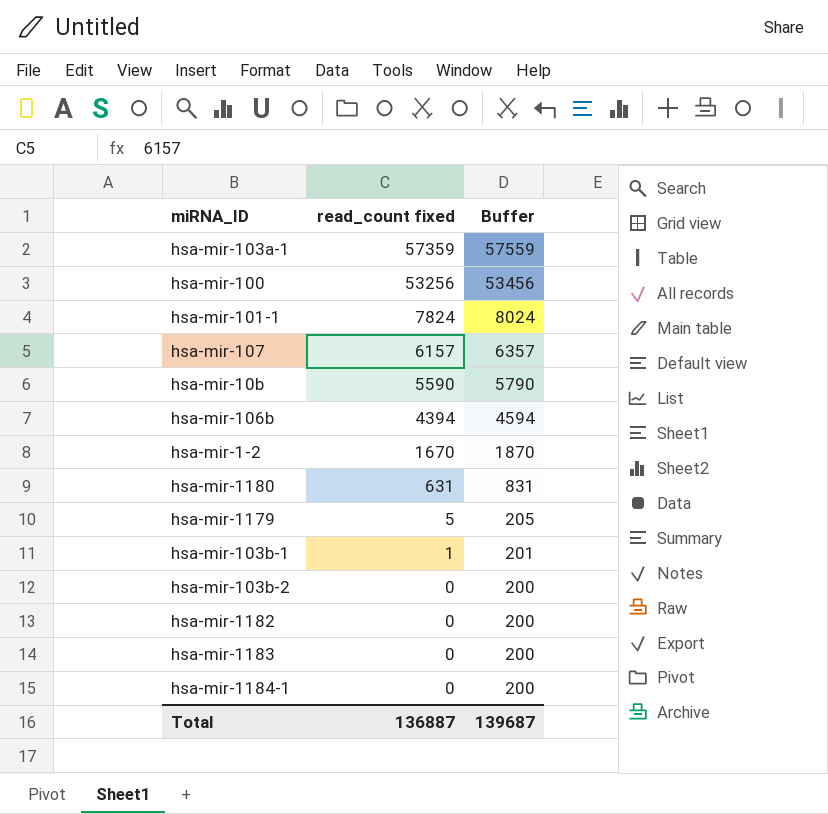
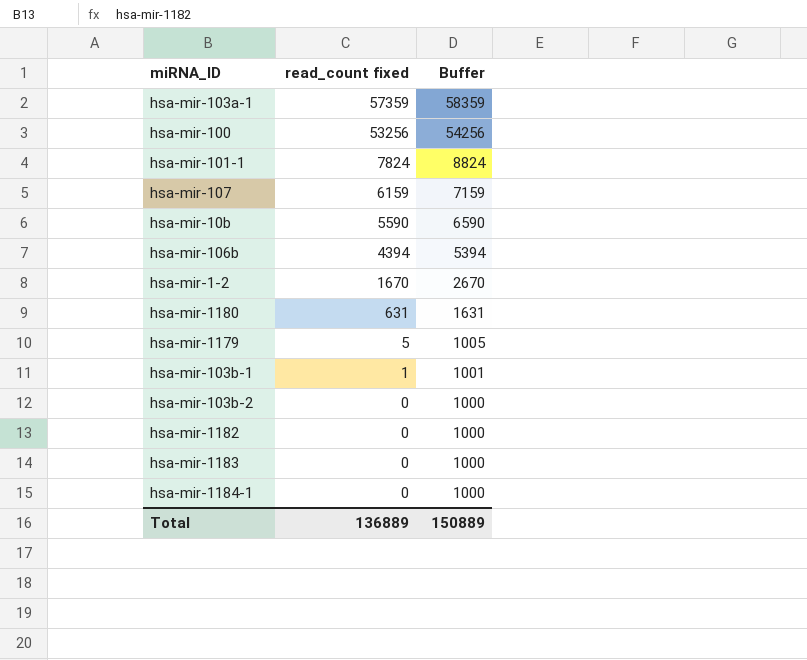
column Buffer | formula: [read_count fixed] + 200 -> [read_count fixed] + 1000
hsa-mir-107 | read_count fixed: 6157 -> 6159
Total | read_count fixed: 136887 -> 136889
Total | Buffer: 139687 -> 150889

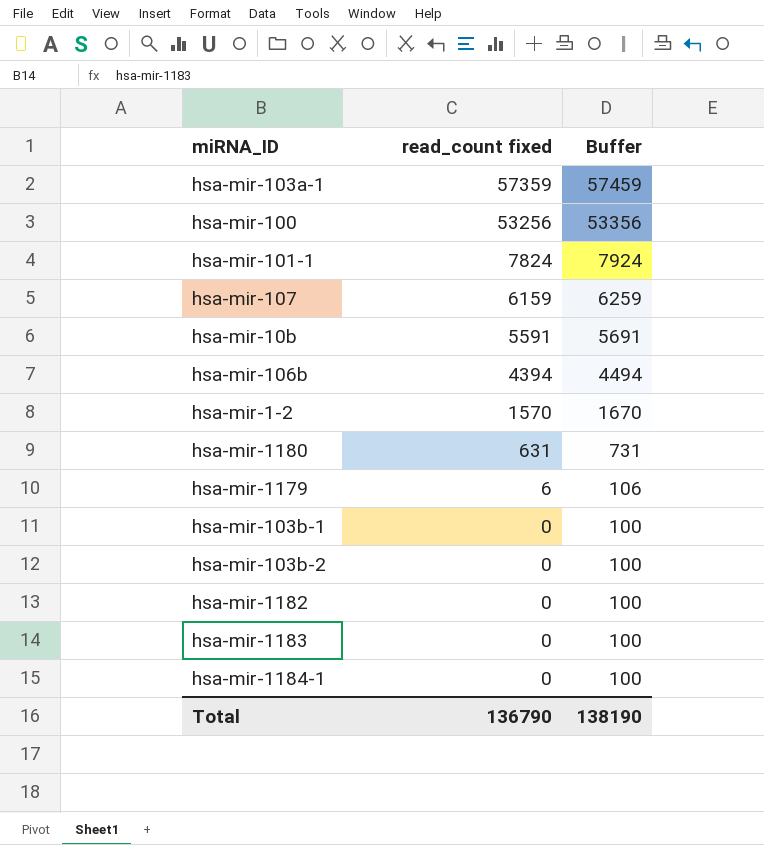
column Buffer | formula: [read_count fixed] + 1000 -> [read_count fixed] + 100
hsa-mir-10b | read_count fixed: 5590 -> 5591
hsa-mir-1-2 | read_count fixed: 1670 -> 1570
hsa-mir-1179 | read_count fixed: 5 -> 6
hsa-mir-103b-1 | read_count fixed: 1 -> 0
Total | read_count fixed: 136889 -> 136790
Total | Buffer: 150889 -> 138190

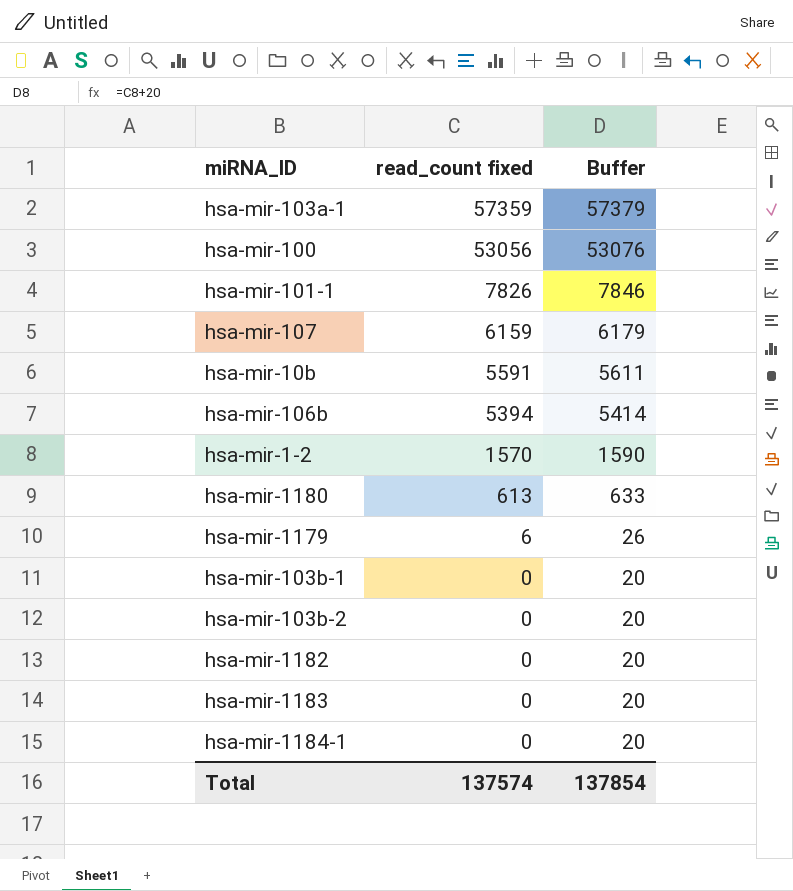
column Buffer | formula: [read_count fixed] + 100 -> [read_count fixed] + 20
hsa-mir-100 | read_count fixed: 53256 -> 53056
hsa-mir-101-1 | read_count fixed: 7824 -> 7826
hsa-mir-106b | read_count fixed: 4394 -> 5394
hsa-mir-1180 | read_count fixed: 631 -> 613
Total | read_count fixed: 136790 -> 137574
Total | Buffer: 138190 -> 137854

